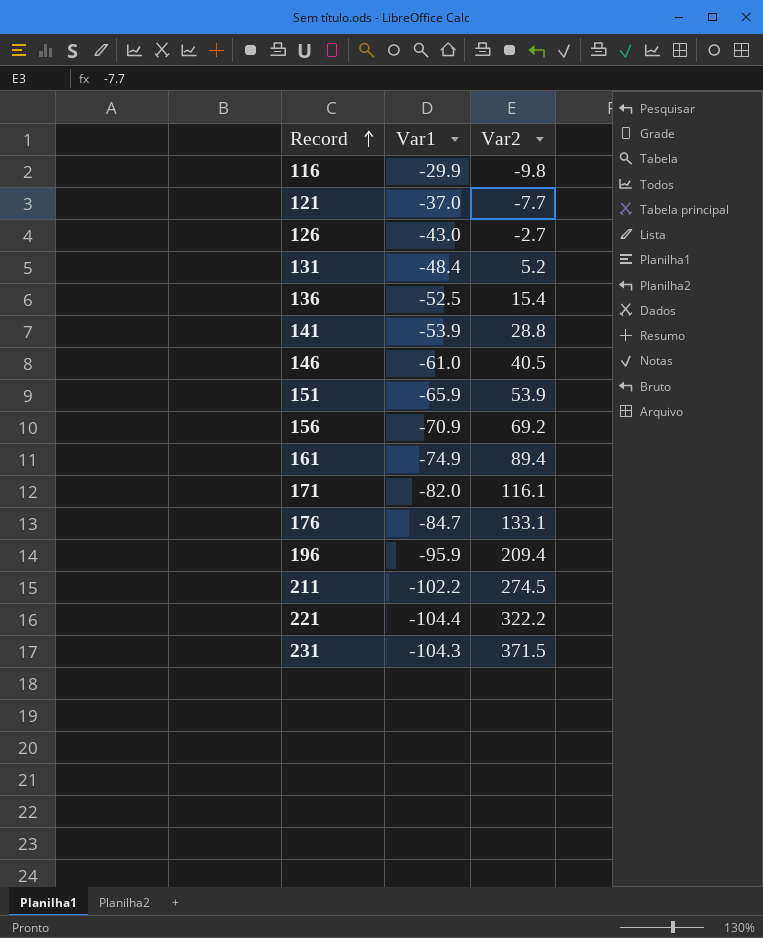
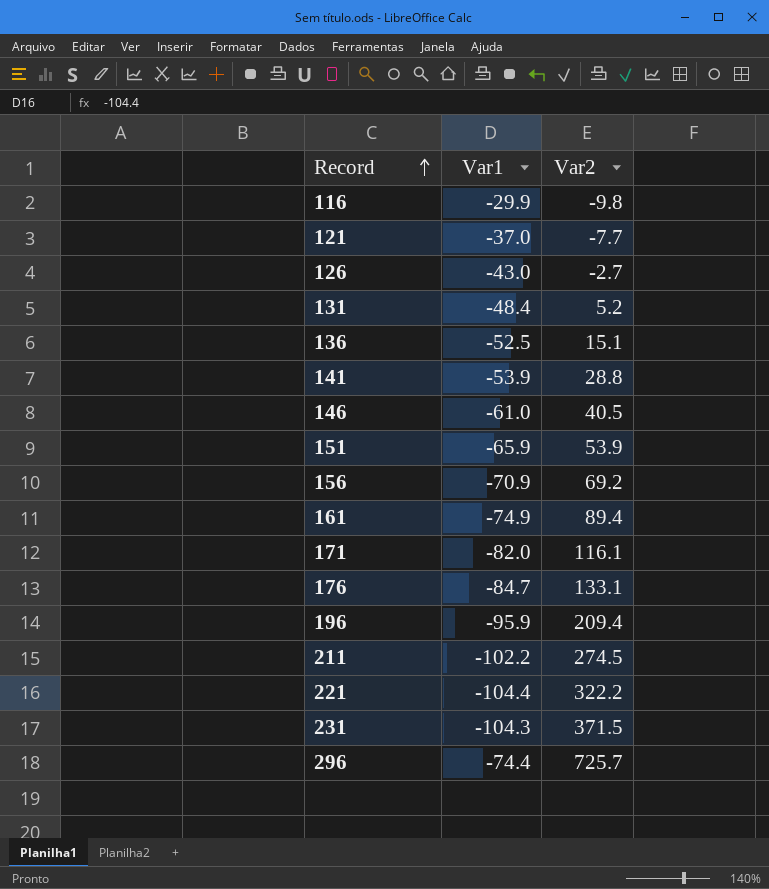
136 | Var2: 15.4 -> 15.1
row 296: none -> -74.4 | 725.7

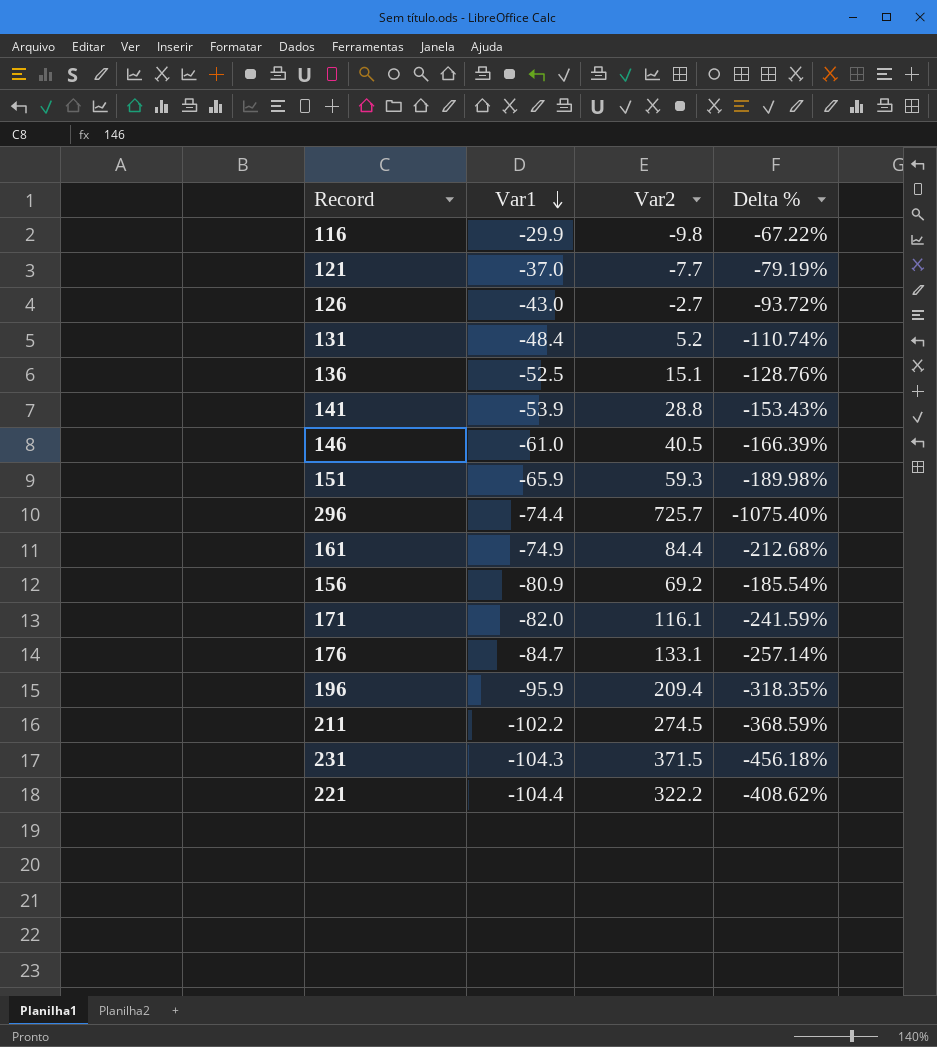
row order: Record ascending -> Var1 descending
column Delta % | formula: none -> ([Var2] - [Var1]) / [Var1]
151 | Var2: 53.9 -> 59.3
161 | Var2: 89.4 -> 84.4
156 | Var1: -70.9 -> -80.9

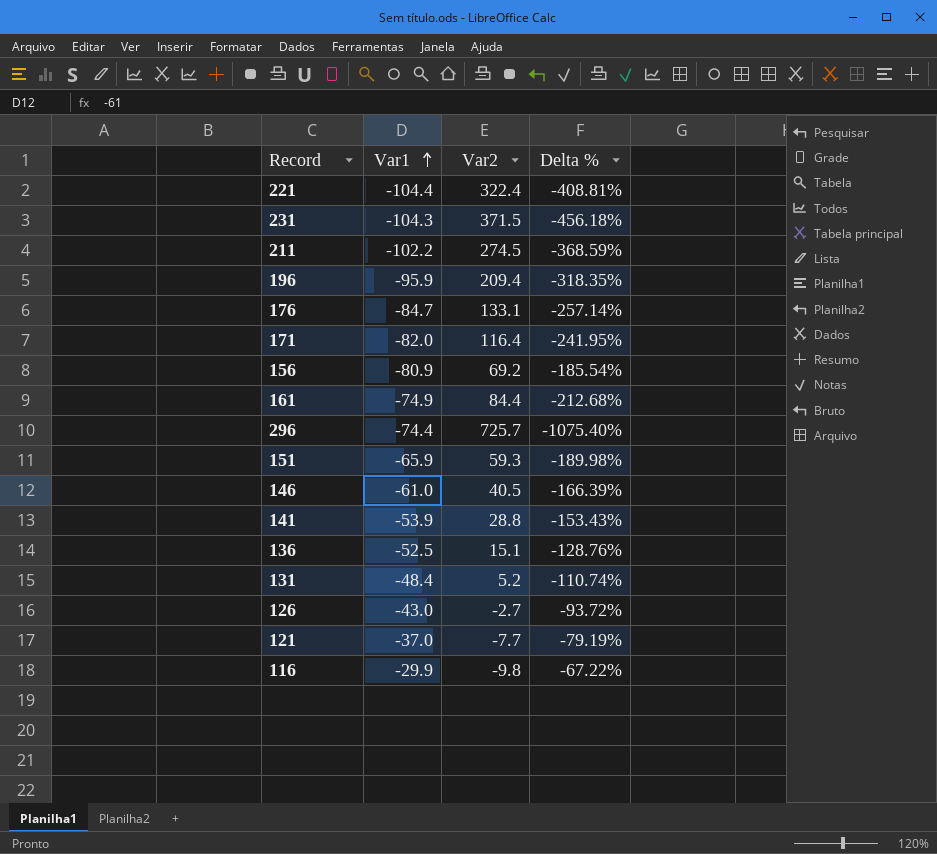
row order: Var1 descending -> Var1 ascending
221 | Var2: 322.2 -> 322.4
221 | Delta %: -408.62% -> -408.81%
171 | Var2: 116.1 -> 116.4
171 | Delta %: -241.59% -> -241.95%

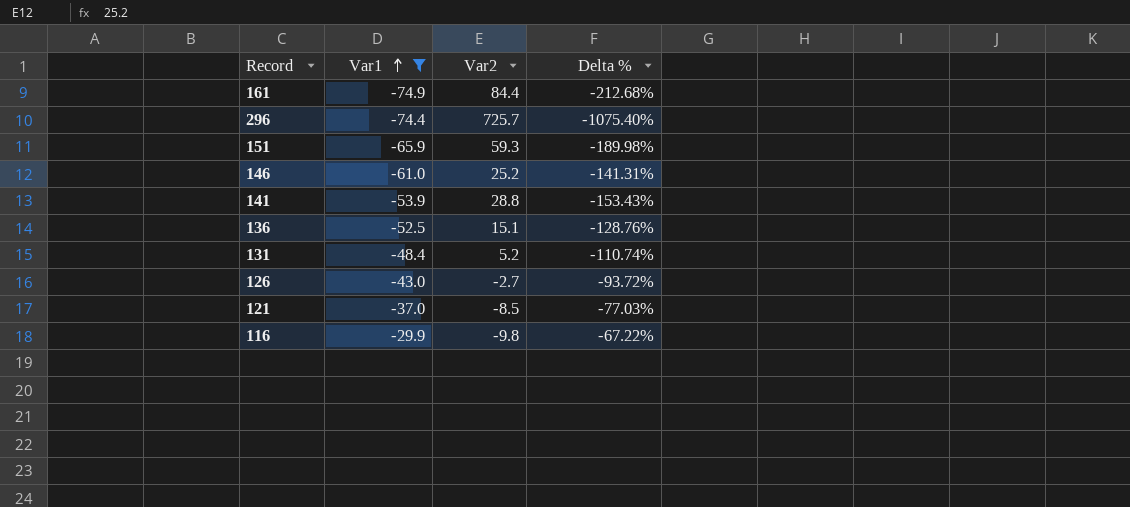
filter: none -> Var1 >= -74.9
146 | Var2: 40.5 -> 25.2
146 | Delta %: -166.39% -> -141.31%
121 | Var2: -7.7 -> -8.5
121 | Delta %: -79.19% -> -77.03%

